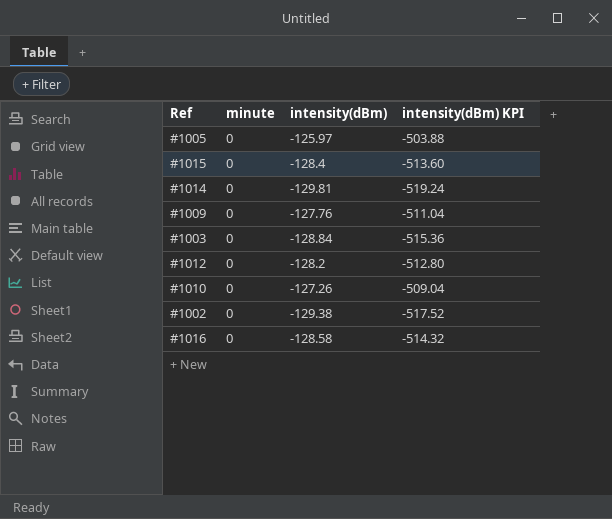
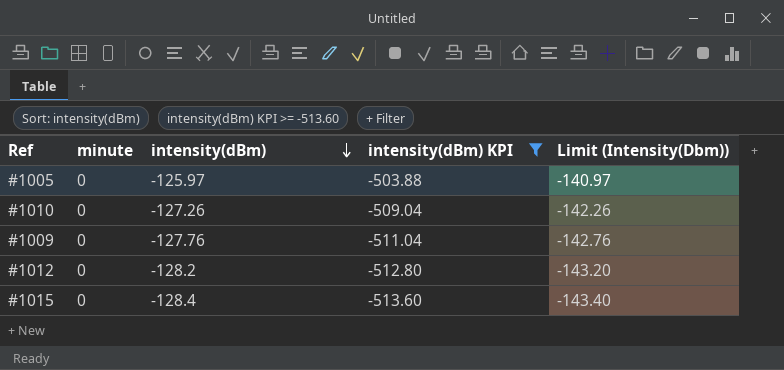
filter: none -> intensity(dBm) KPI >= -513.60
row order: none -> intensity(dBm) descending
column Limit (Intensity(Dbm)) | formula: none -> [intensity(dBm)] - 15

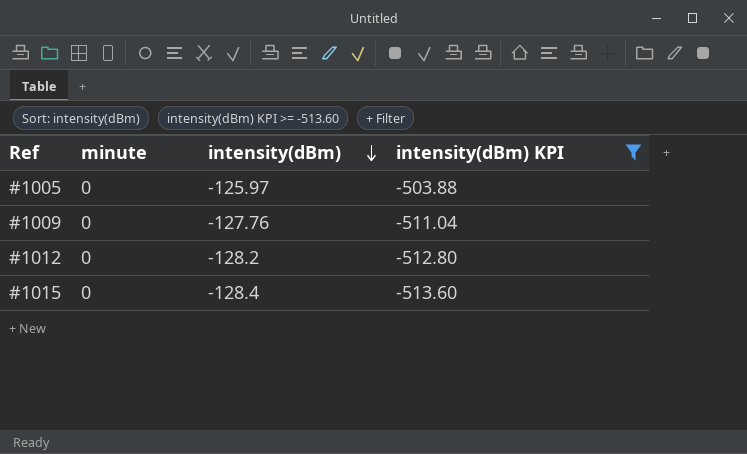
column Limit (Intensity(Dbm)) | formula: [intensity(dBm)] - 15 -> none
row #1010: 0 | -127.26 | -509.04 | -142.26 -> none

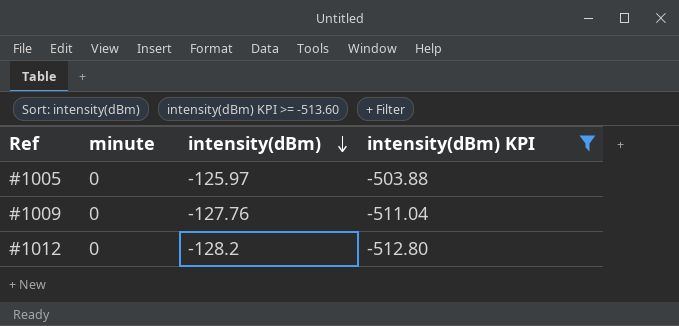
row #1015: 0 | -128.4 | -513.60 -> none

